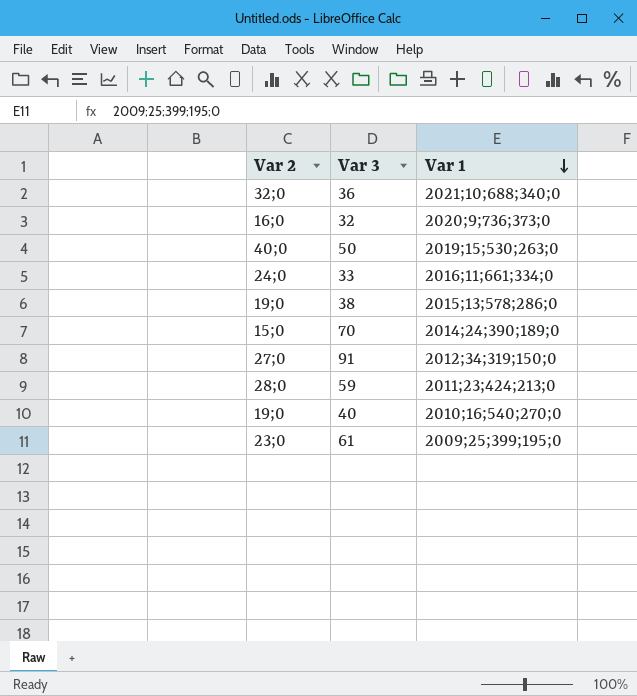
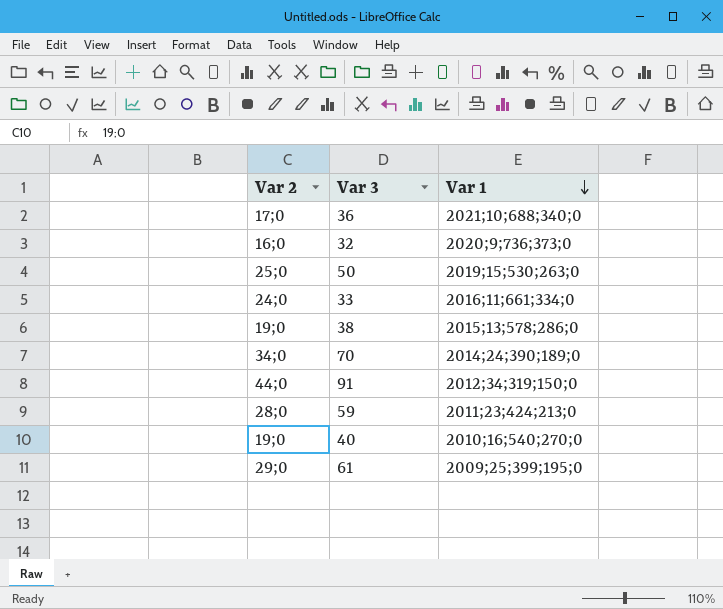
36 | Var 2: 32;0 -> 17;0
50 | Var 2: 40;0 -> 25;0
70 | Var 2: 15;0 -> 34;0
91 | Var 2: 27;0 -> 44;0
61 | Var 2: 23;0 -> 29;0

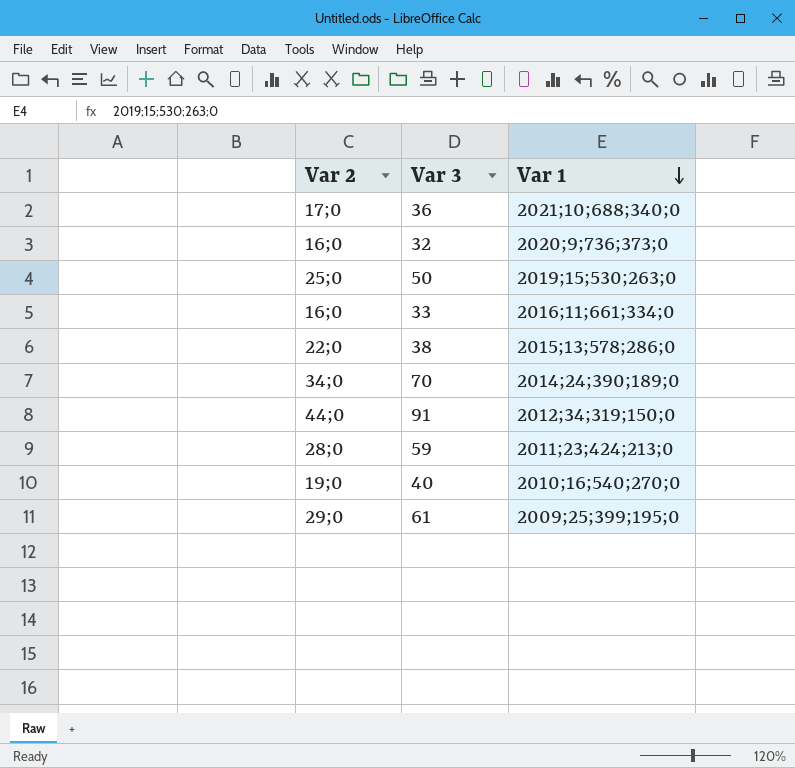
33 | Var 2: 24;0 -> 16;0
38 | Var 2: 19;0 -> 22;0

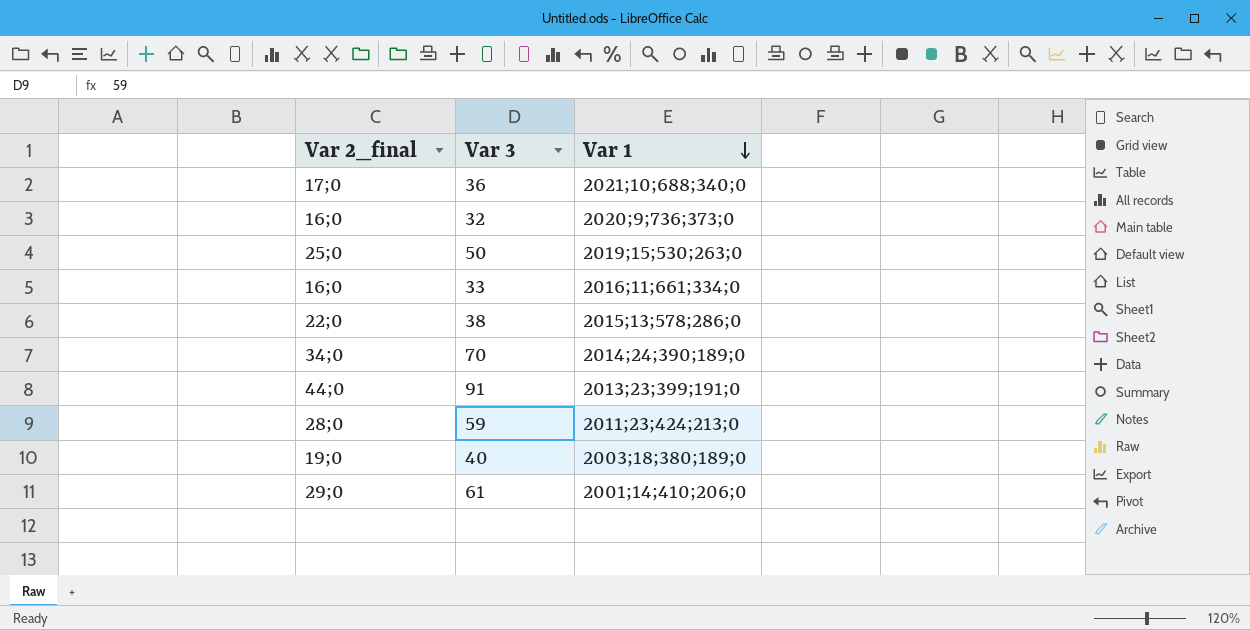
column name: Var 2 -> Var 2_final
91 | Var 1: 2012;34;319;150;0 -> 2013;23;399;191;0
40 | Var 1: 2010;16;540;270;0 -> 2003;18;380;189;0
61 | Var 1: 2009;25;399;195;0 -> 2001;14;410;206;0

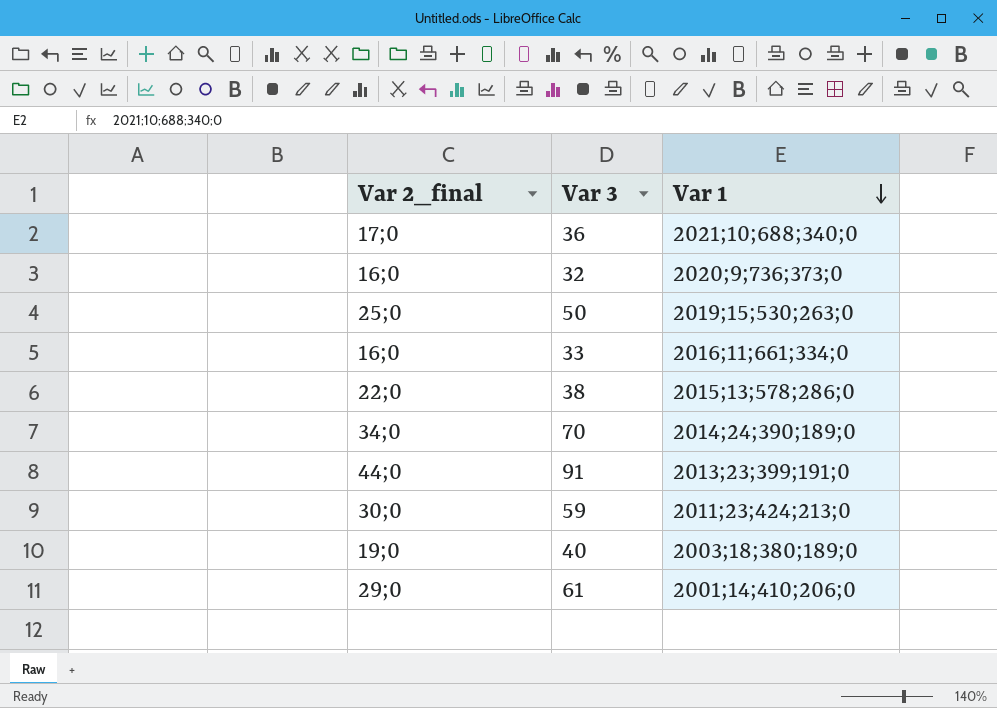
59 | Var 2_final: 28;0 -> 30;0

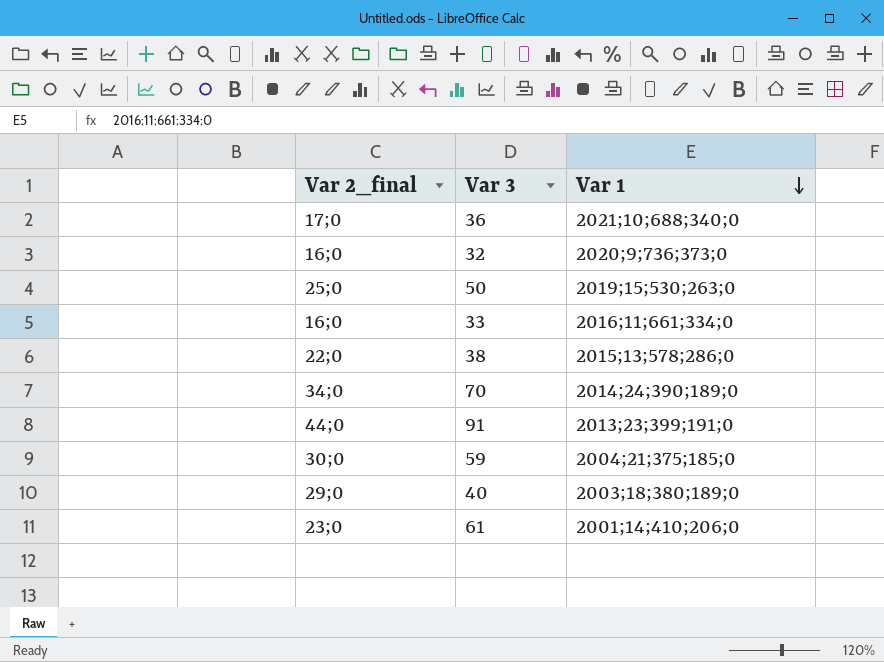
59 | Var 1: 2011;23;424;213;0 -> 2004;21;375;185;0
40 | Var 2_final: 19;0 -> 29;0
61 | Var 2_final: 29;0 -> 23;0

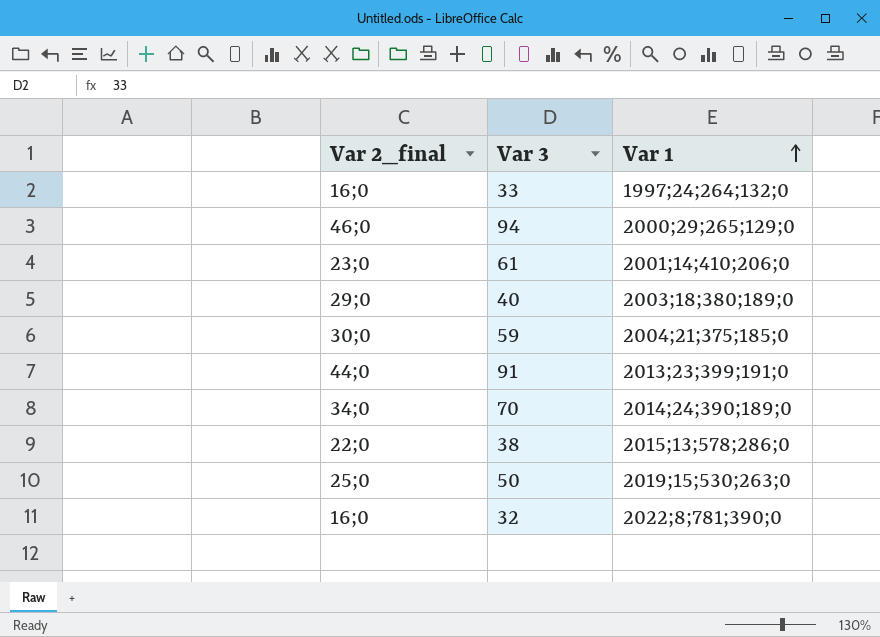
row order: Var 1 descending -> Var 1 ascending
row 36: 17;0 | 2021;10;688;340;0 -> none
33 | Var 1: 2016;11;661;334;0 -> 1997;24;264;132;0
row 94: none -> 46;0 | 2000;29;265;129;0
32 | Var 1: 2020;9;736;373;0 -> 2022;8;781;390;0

